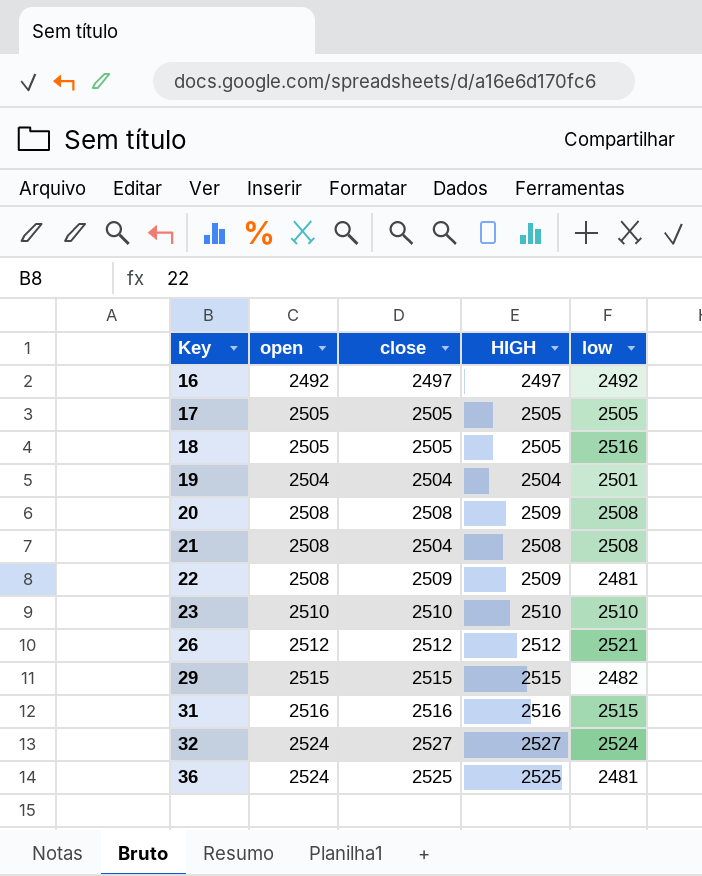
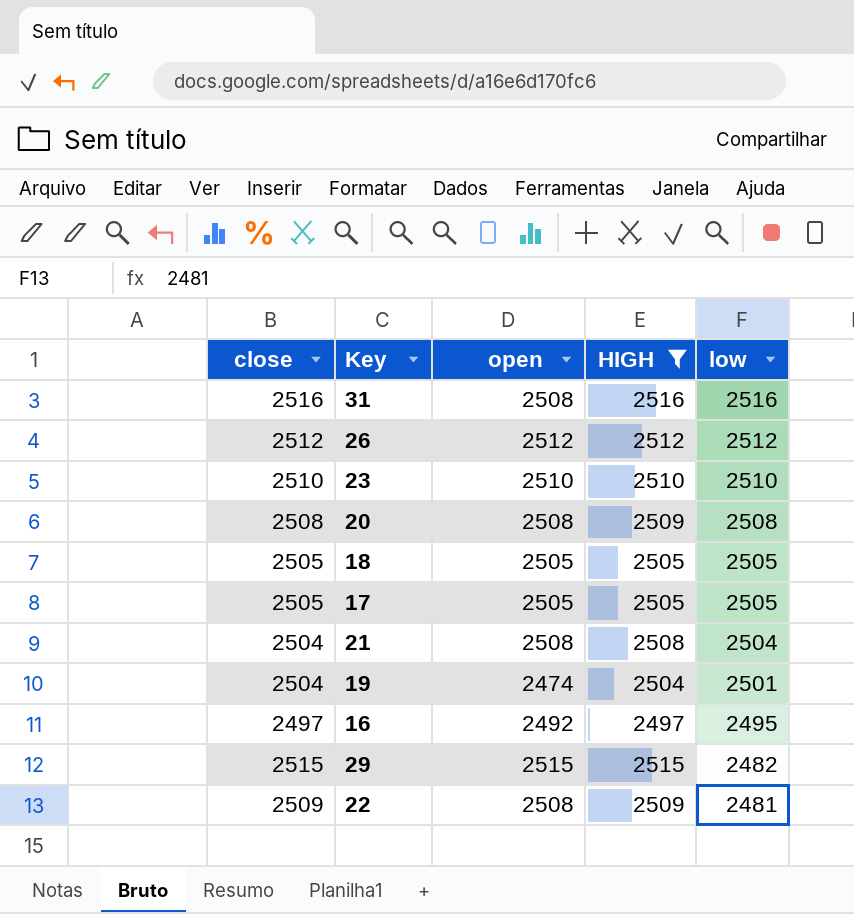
filter: none -> HIGH <= 2516
row order: Key ascending -> low descending
column close | position: 3 -> 1
31 | open: 2516 -> 2508
31 | low: 2515 -> 2516
26 | low: 2521 -> 2512
18 | low: 2516 -> 2505
21 | low: 2508 -> 2504
19 | open: 2504 -> 2474
16 | low: 2492 -> 2495

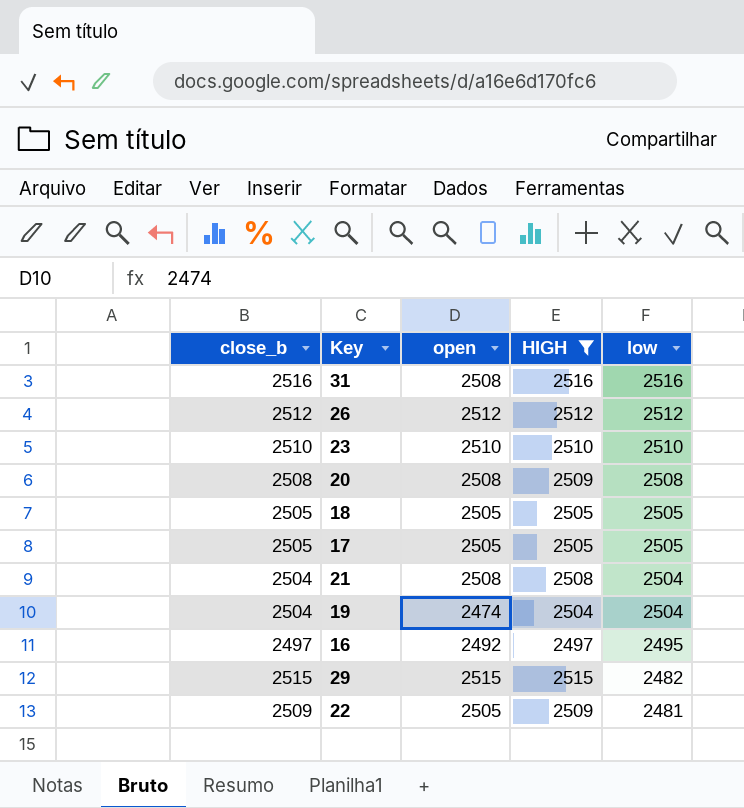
column name: close -> close_b
19 | low: 2501 -> 2504
22 | open: 2508 -> 2505

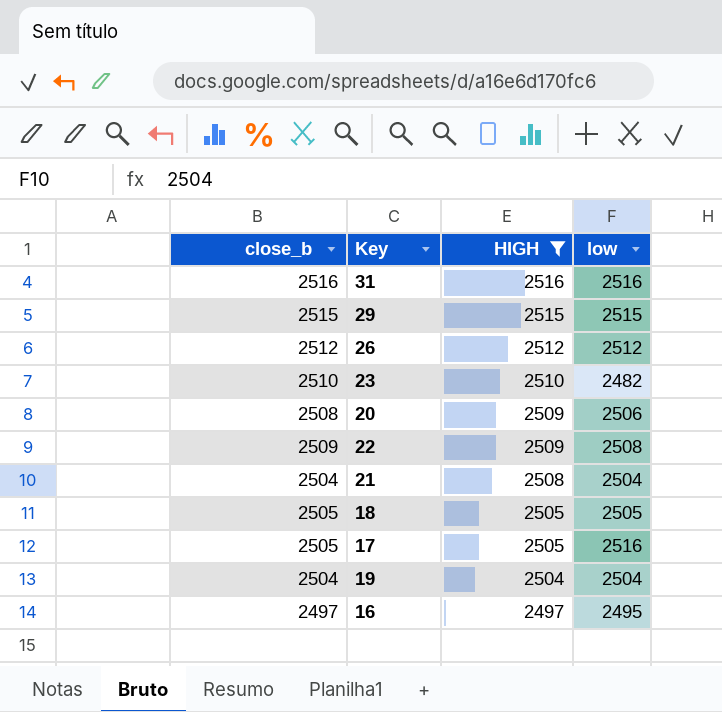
row order: low descending -> HIGH descending
column open | position: 3 -> none
29 | low: 2482 -> 2515
23 | low: 2510 -> 2482
20 | low: 2508 -> 2506
22 | low: 2481 -> 2508
17 | low: 2505 -> 2516

